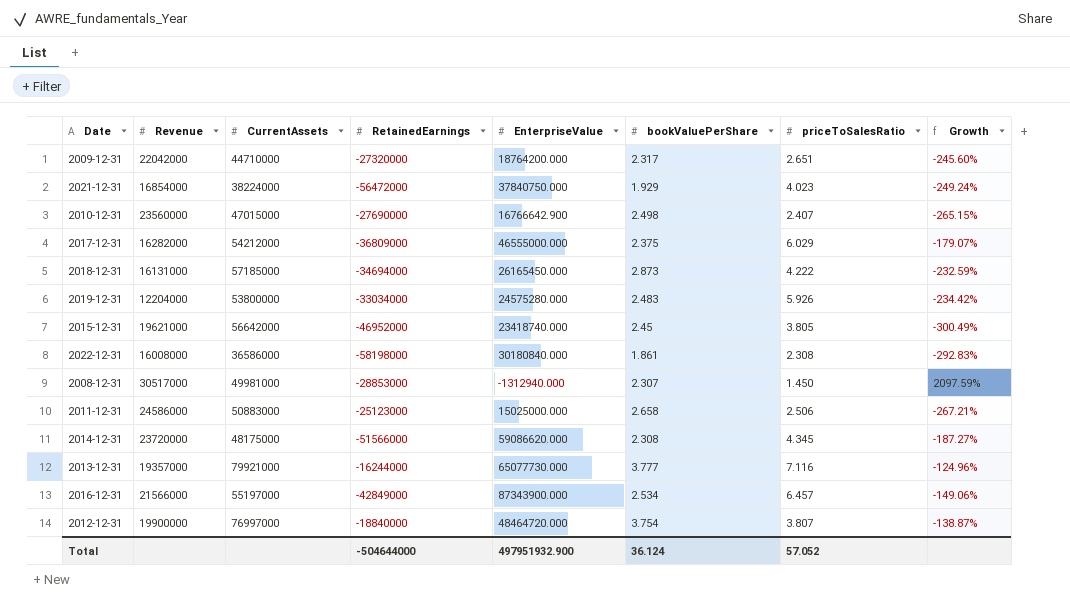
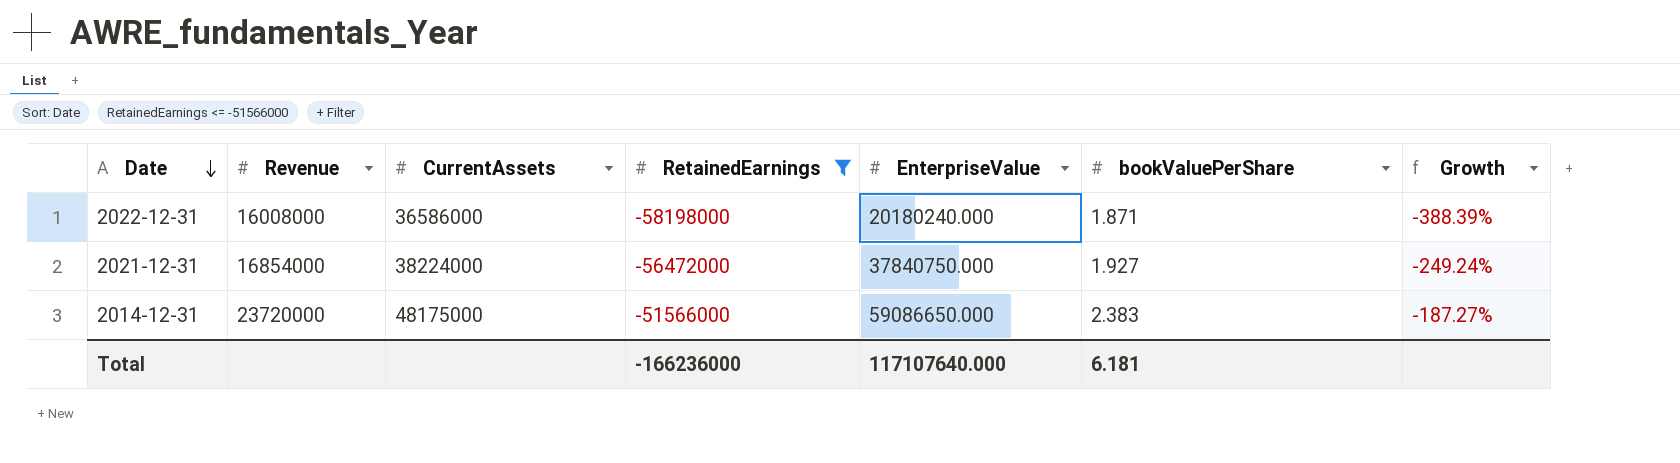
filter: none -> RetainedEarnings <= -51566000
row order: none -> Date descending
column priceToSalesRatio | position: 7 -> none
2022-12-31 | EnterpriseValue: 30180840.000 -> 20180240.000
2022-12-31 | bookValuePerShare: 1.861 -> 1.871
2022-12-31 | Growth: -292.83% -> -388.39%
2021-12-31 | bookValuePerShare: 1.929 -> 1.927
2014-12-31 | EnterpriseValue: 59086620.000 -> 59086650.000
2014-12-31 | bookValuePerShare: 2.308 -> 2.383
Total | RetainedEarnings: -504644000 -> -166236000
Total | EnterpriseValue: 497951932.900 -> 117107640.000
Total | bookValuePerShare: 36.124 -> 6.181

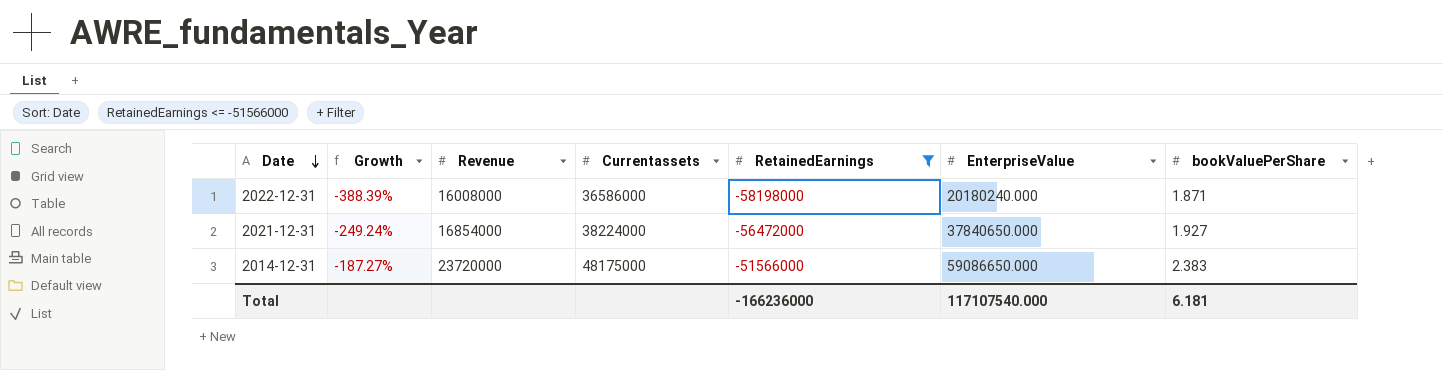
column Growth | position: 7 -> 2
column name: CurrentAssets -> Currentassets
2021-12-31 | EnterpriseValue: 37840750.000 -> 37840650.000
Total | EnterpriseValue: 117107640.000 -> 117107540.000

